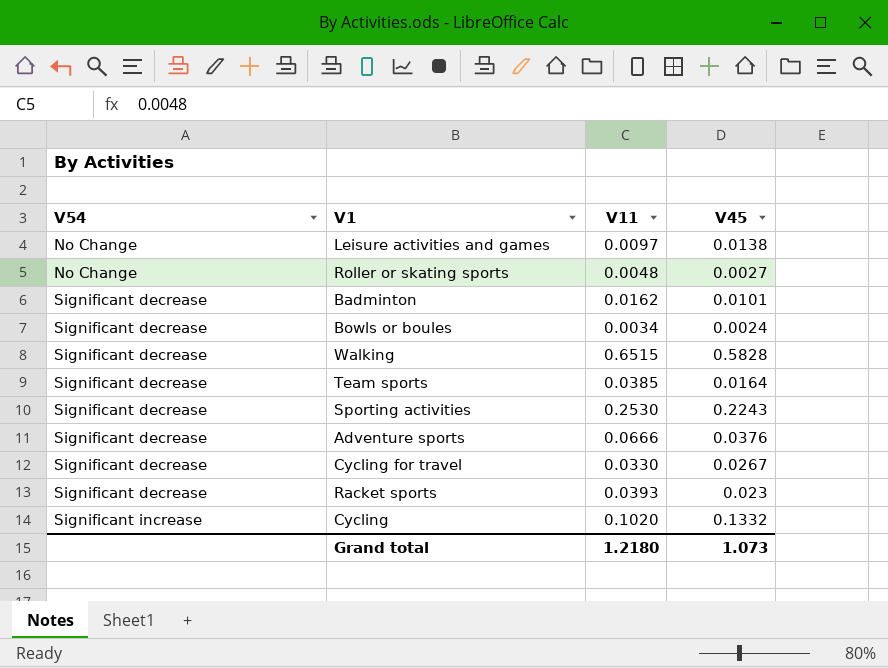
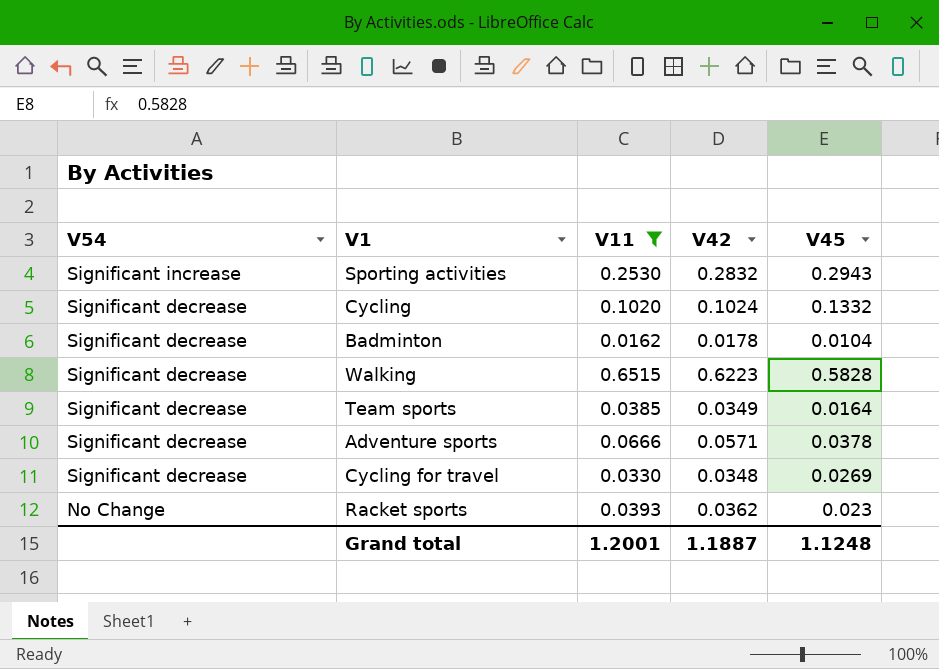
filter: none -> V11 >= 0.0162
row order: V54 ascending -> V54 descending
column V42 | position: none -> 4
Sporting activities | V54: Significant decrease -> Significant increase
Sporting activities | V45: 0.2243 -> 0.2943
Cycling | V54: Significant increase -> Significant decrease
Badminton | V45: 0.0101 -> 0.0104
Adventure sports | V45: 0.0376 -> 0.0378
Cycling for travel | V45: 0.0267 -> 0.0269
Racket sports | V54: Significant decrease -> No Change
Grand total | V11: 1.2180 -> 1.2001
Grand total | V45: 1.073 -> 1.1248

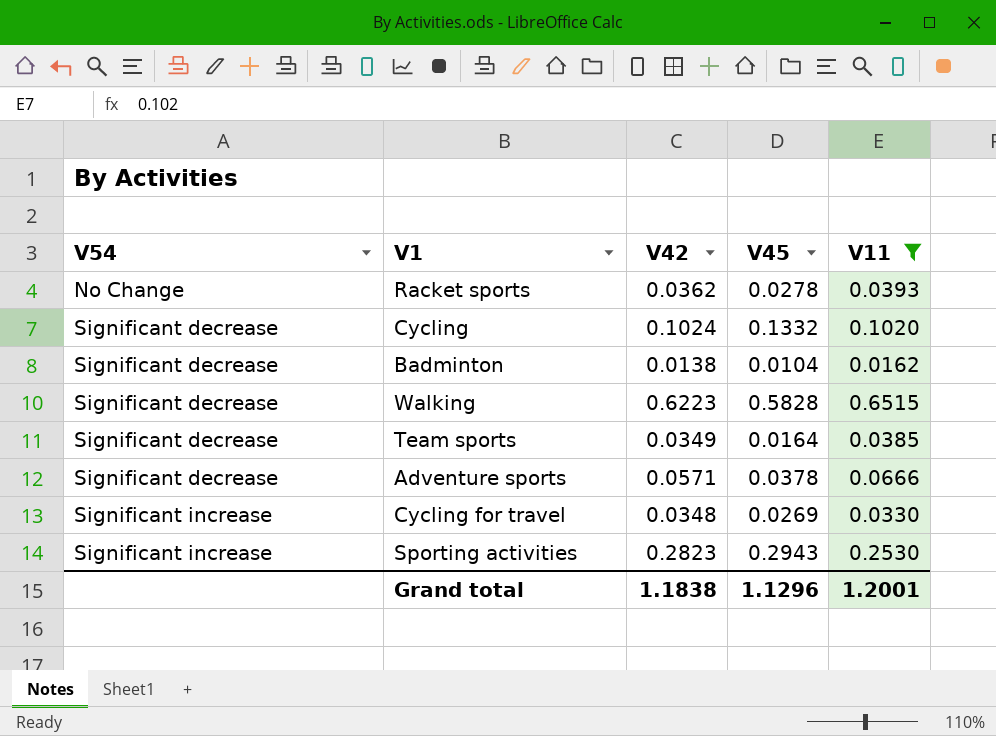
row order: V54 descending -> V54 ascending
column V11 | position: 3 -> 5
Racket sports | V45: 0.023 -> 0.0278
Badminton | V42: 0.0178 -> 0.0138
Cycling for travel | V54: Significant decrease -> Significant increase
Sporting activities | V42: 0.2832 -> 0.2823
Grand total | V42: 1.1887 -> 1.1838
Grand total | V45: 1.1248 -> 1.1296

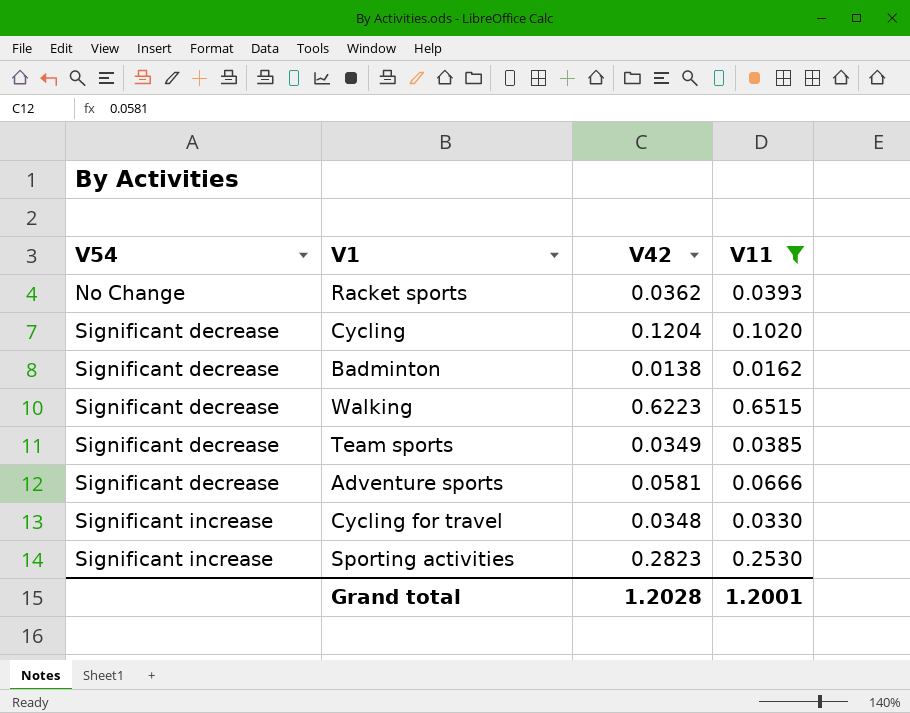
column V45 | position: 4 -> none
Cycling | V42: 0.1024 -> 0.1204
Adventure sports | V42: 0.0571 -> 0.0581
Grand total | V42: 1.1838 -> 1.2028

